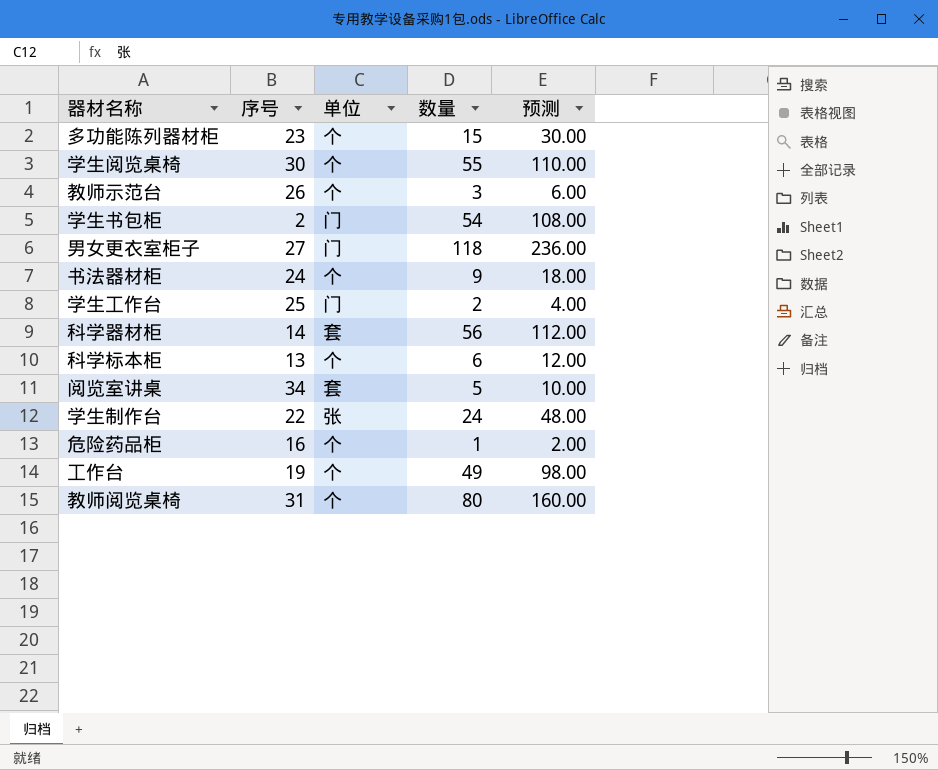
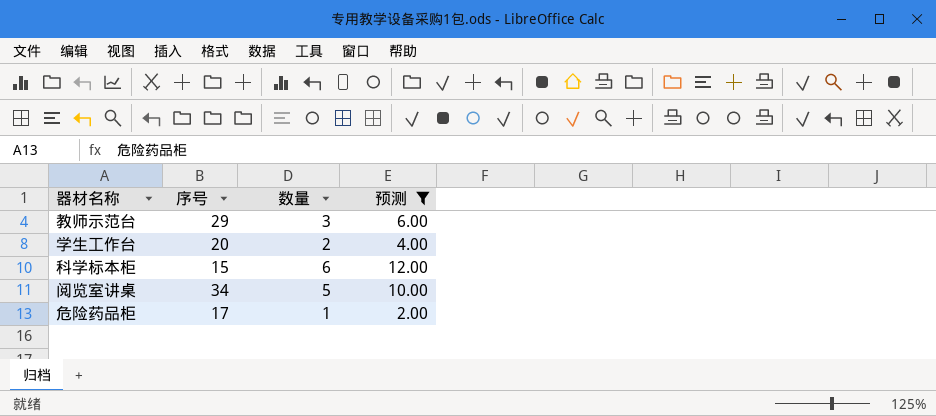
filter: none -> 预测 <= 12.00
column 单位 | position: 3 -> none
教师示范台 | 序号: 26 -> 29
学生工作台 | 序号: 25 -> 20
科学标本柜 | 序号: 13 -> 15
危险药品柜 | 序号: 16 -> 17

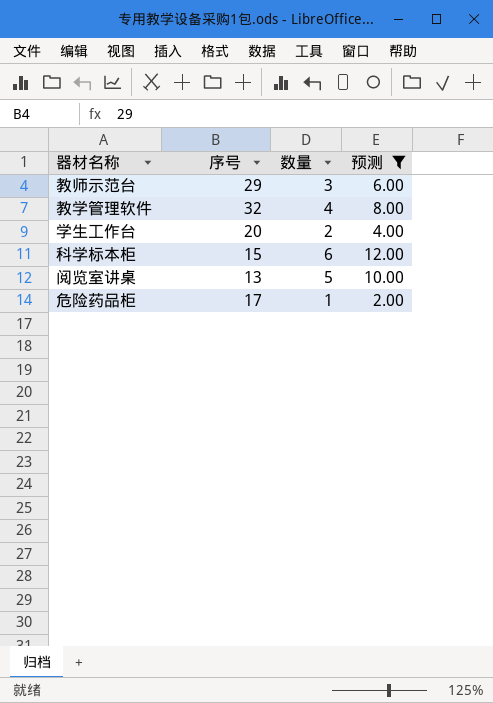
row 教学管理软件: none -> 32 | 4 | 8.00
阅览室讲桌 | 序号: 34 -> 13

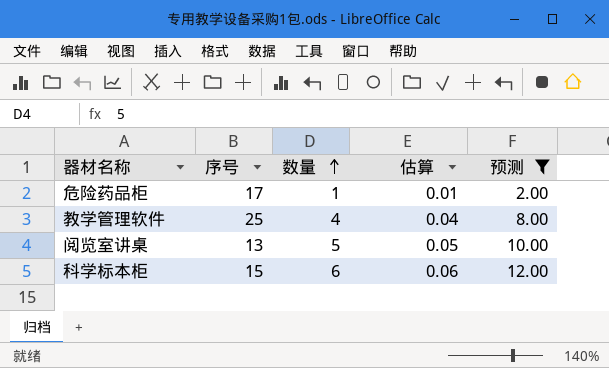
row order: none -> 数量 ascending
column 估算 | formula: none -> [数量] * 0.01
row 教师示范台: 29 | 3 | 6.00 -> none
row 学生工作台: 20 | 2 | 4.00 -> none
教学管理软件 | 序号: 32 -> 25

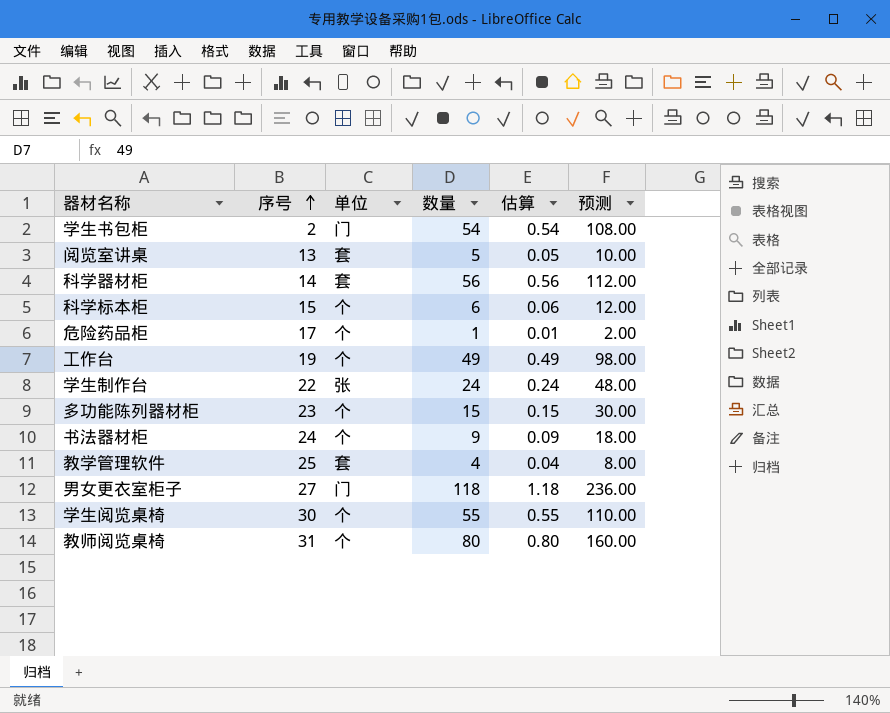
filter: 预测 <= 12.00 -> none
row order: 数量 ascending -> 序号 ascending
column 单位 | position: none -> 3

